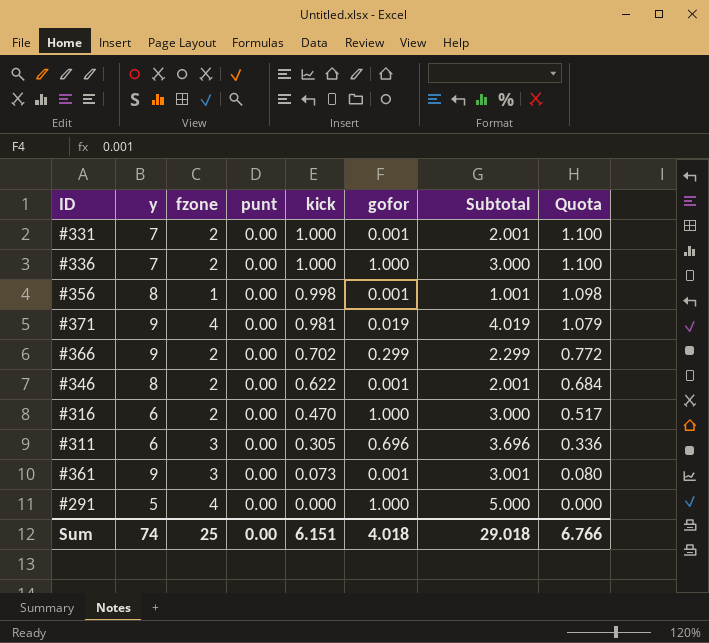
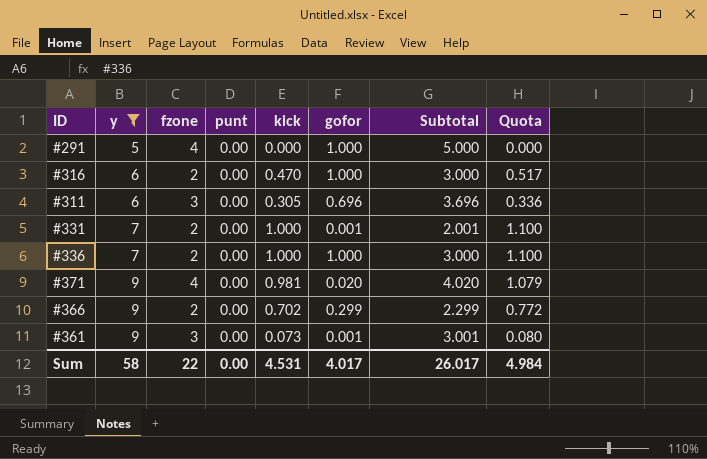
filter: none -> y != 8
row order: kick descending -> y ascending
#371 | gofor: 0.019 -> 0.020
#371 | Subtotal: 4.019 -> 4.020
Sum | y: 74 -> 58
Sum | fzone: 25 -> 22
Sum | kick: 6.151 -> 4.531
Sum | gofor: 4.018 -> 4.017
Sum | Subtotal: 29.018 -> 26.017
Sum | Quota: 6.766 -> 4.984

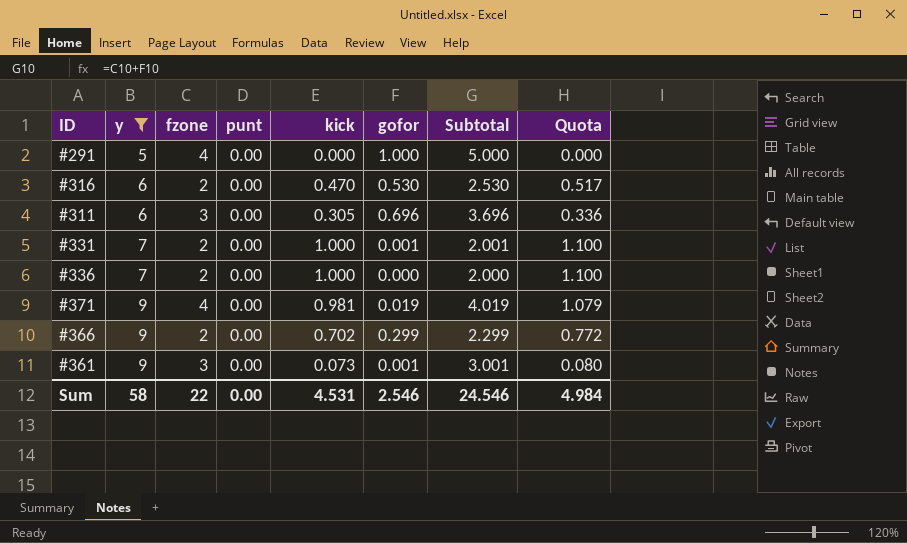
#316 | gofor: 1.000 -> 0.530
#316 | Subtotal: 3.000 -> 2.530
#336 | gofor: 1.000 -> 0.000
#336 | Subtotal: 3.000 -> 2.000
#371 | gofor: 0.020 -> 0.019
#371 | Subtotal: 4.020 -> 4.019
Sum | gofor: 4.017 -> 2.546
Sum | Subtotal: 26.017 -> 24.546

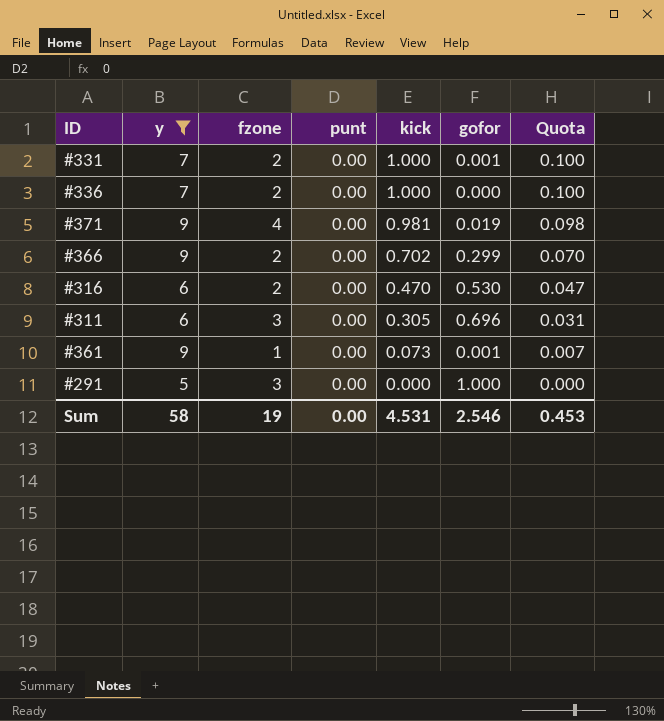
row order: y ascending -> kick descending
column Subtotal | formula: [fzone] + [gofor] -> none
column Quota | formula: [kick] * 1.1 -> [kick] * 0.1
#361 | fzone: 3 -> 1
#291 | fzone: 4 -> 3
Sum | fzone: 22 -> 19
Sum | Quota: 4.984 -> 0.453

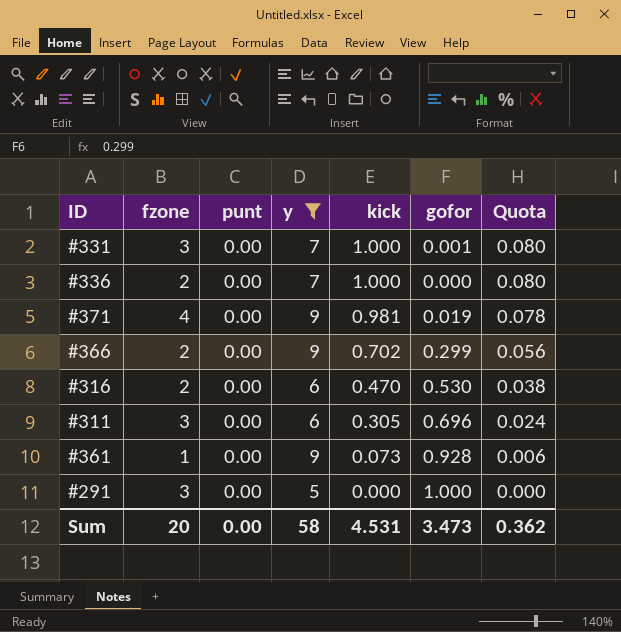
column y | position: 2 -> 4
column Quota | formula: [kick] * 0.1 -> [kick] * 0.08
#331 | fzone: 2 -> 3
#361 | gofor: 0.001 -> 0.928
Sum | fzone: 19 -> 20
Sum | gofor: 2.546 -> 3.473
Sum | Quota: 0.453 -> 0.362

